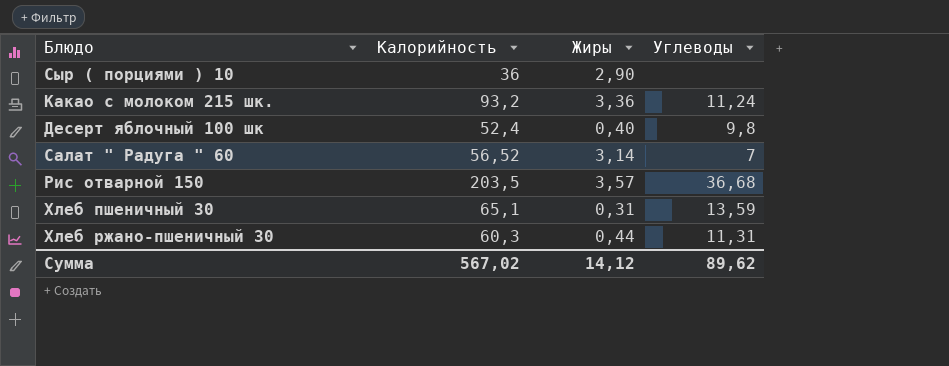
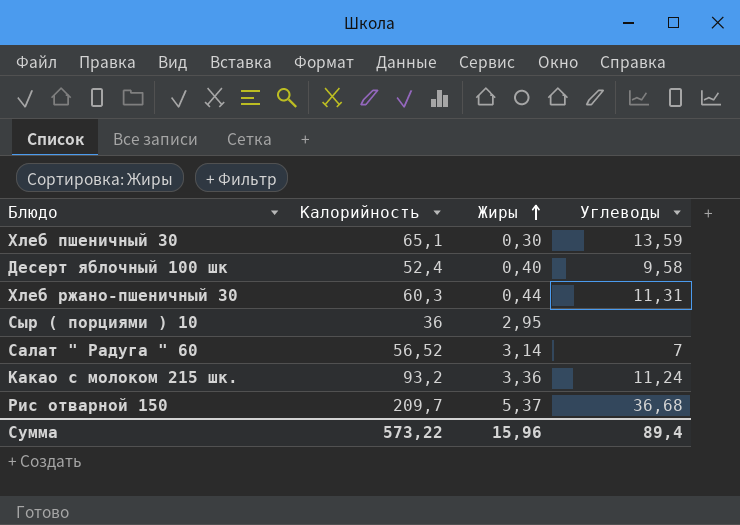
row order: none -> Жиры ascending
Хлеб пшеничный 30 | Жиры: 0,31 -> 0,30
Десерт яблочный 100 шк | Углеводы: 9,8 -> 9,58
Сыр ( порциями ) 10 | Жиры: 2,90 -> 2,95
Рис отварной 150 | Калорийность: 203,5 -> 209,7
Рис отварной 150 | Жиры: 3,57 -> 5,37
Сумма | Калорийность: 567,02 -> 573,22
Сумма | Жиры: 14,12 -> 15,96
Сумма | Углеводы: 89,62 -> 89,4

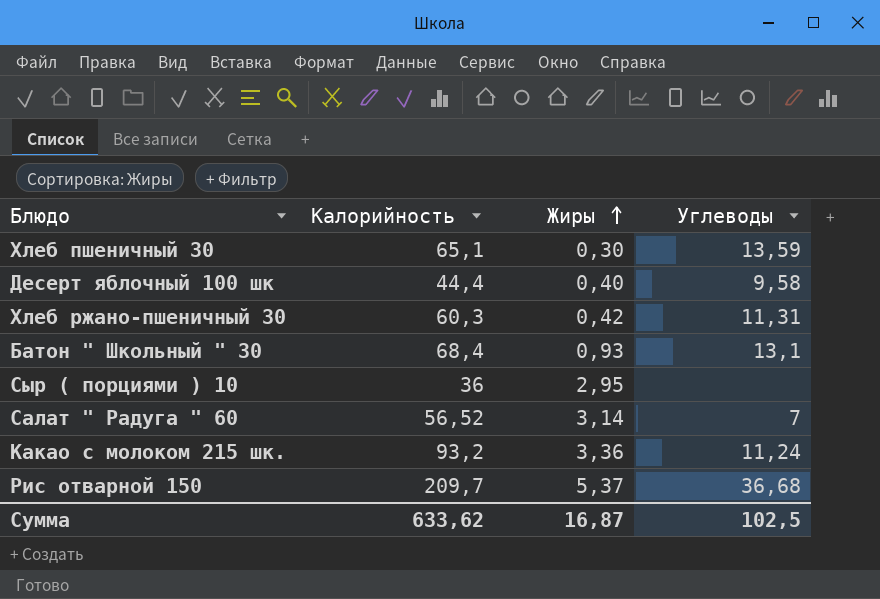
Десерт яблочный 100 шк | Калорийность: 52,4 -> 44,4
Хлеб ржано-пшеничный 30 | Жиры: 0,44 -> 0,42
row Батон " Школьный " 30: none -> 68,4 | 0,93 | 13,1
Сумма | Калорийность: 573,22 -> 633,62
Сумма | Жиры: 15,96 -> 16,87
Сумма | Углеводы: 89,4 -> 102,5

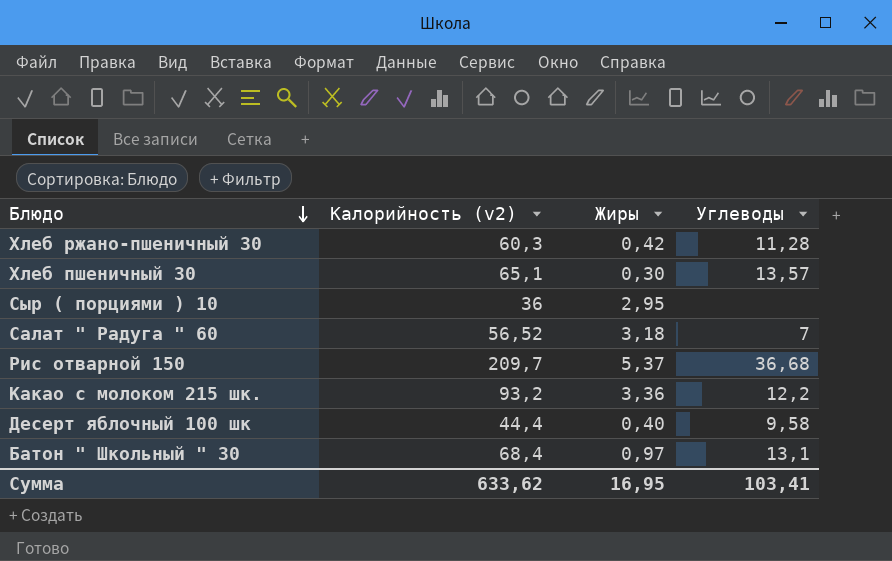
row order: Жиры ascending -> Блюдо descending
column name: Калорийность -> Калорийность (v2)
Хлеб ржано-пшеничный 30 | Углеводы: 11,31 -> 11,28
Хлеб пшеничный 30 | Углеводы: 13,59 -> 13,57
Салат " Радуга " 60 | Жиры: 3,14 -> 3,18
Какао с молоком 215 шк. | Углеводы: 11,24 -> 12,2
Батон " Школьный " 30 | Жиры: 0,93 -> 0,97
Сумма | Жиры: 16,87 -> 16,95
Сумма | Углеводы: 102,5 -> 103,41

